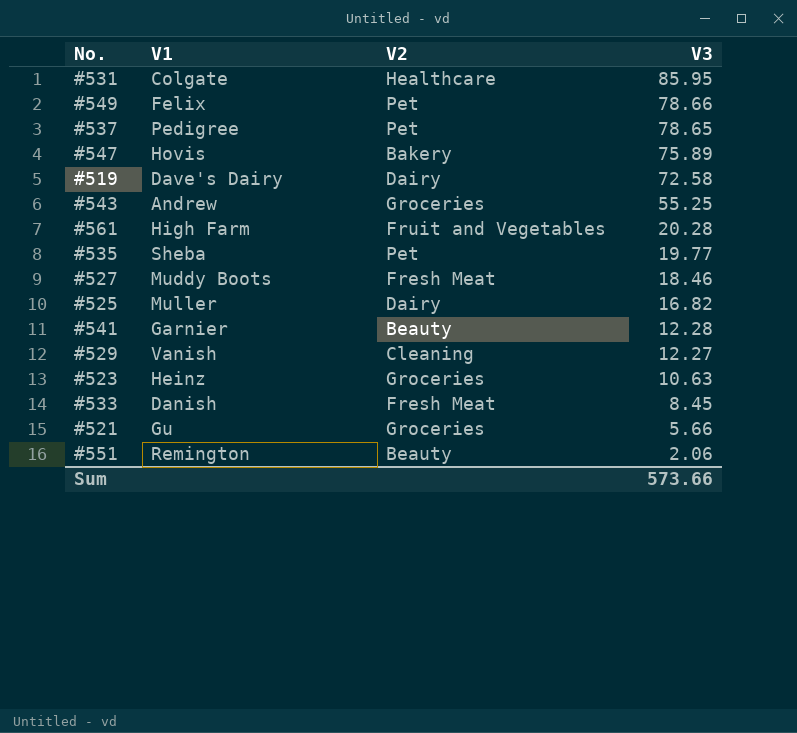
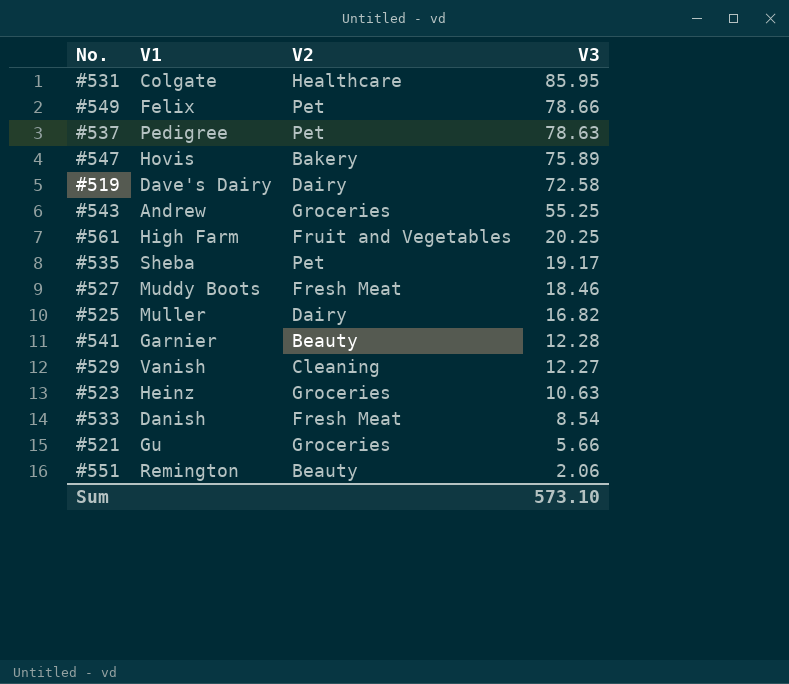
#537 | V3: 78.65 -> 78.63
#561 | V3: 20.28 -> 20.25
#535 | V3: 19.77 -> 19.17
#533 | V3: 8.45 -> 8.54
Sum | V3: 573.66 -> 573.10

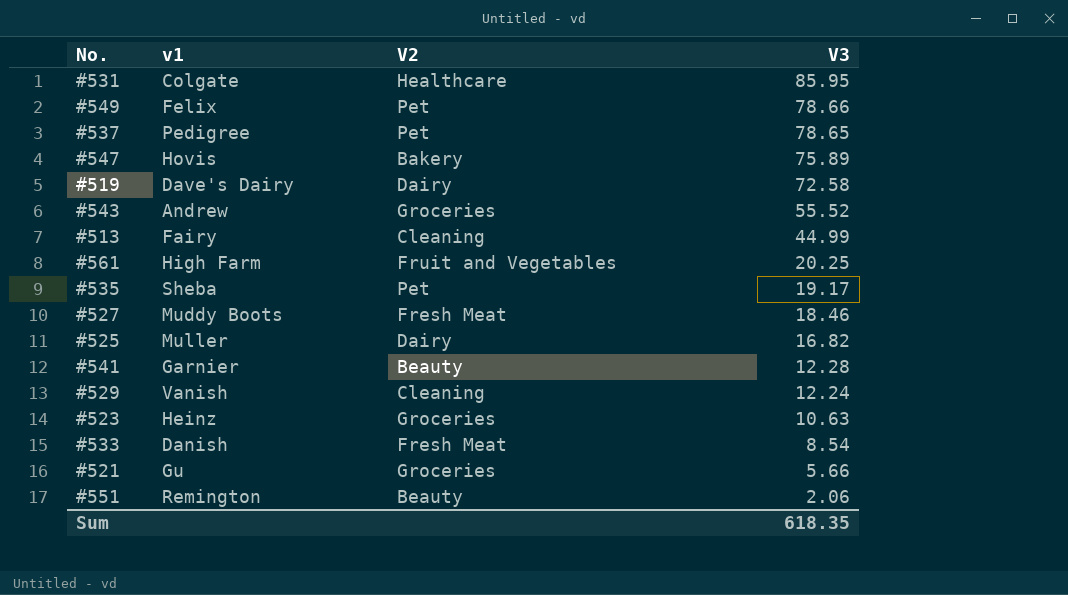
column name: V1 -> v1
#537 | V3: 78.63 -> 78.65
#543 | V3: 55.25 -> 55.52
row #513: none -> Fairy | Cleaning | 44.99
#529 | V3: 12.27 -> 12.24
Sum | V3: 573.10 -> 618.35

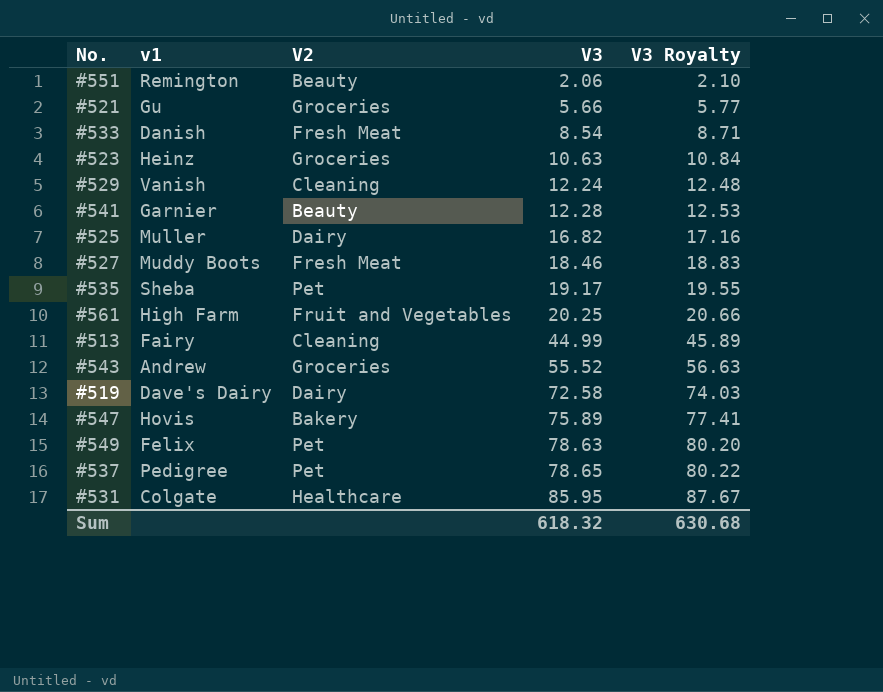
row order: V3 descending -> V3 ascending
column V3 Royalty | formula: none -> [V3] * 1.02
#549 | V3: 78.66 -> 78.63
Sum | V3: 618.35 -> 618.32

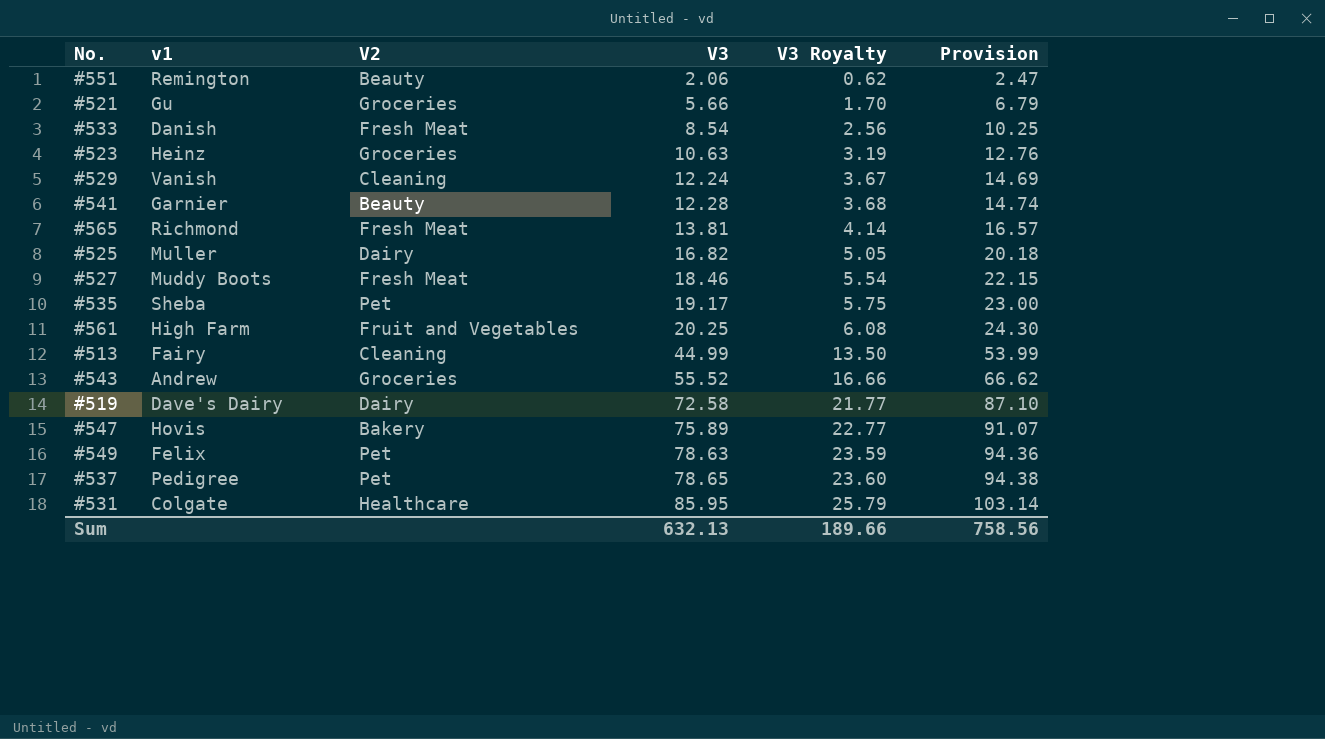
column V3 Royalty | formula: [V3] * 1.02 -> [V3] * 0.3
column Provision | formula: none -> [V3] * 1.2
row #565: none -> Richmond | Fresh Meat | 13.81 | 4.14 | 16.57
Sum | V3: 618.32 -> 632.13
Sum | V3 Royalty: 630.68 -> 189.66

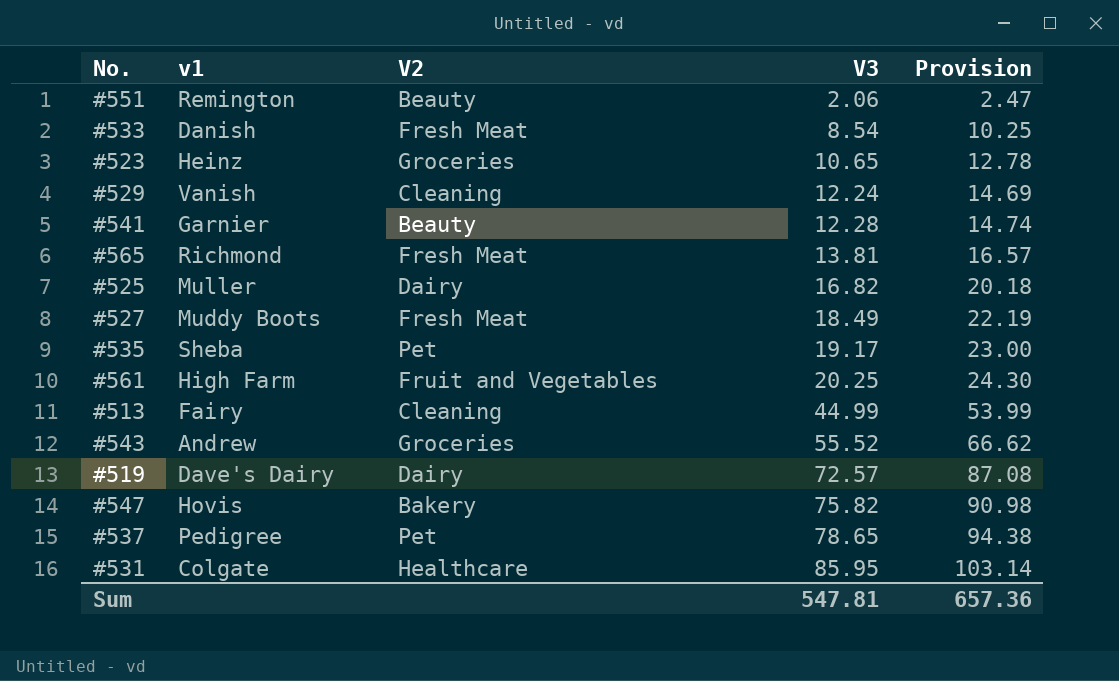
column V3 Royalty | formula: [V3] * 0.3 -> none
row #521: Gu | Groceries | 5.66 | 1.70 | 6.79 -> none
row #549: Felix | Pet | 78.63 | 23.59 | 94.36 -> none
#523 | V3: 10.63 -> 10.65
#523 | Provision: 12.76 -> 12.78
#527 | V3: 18.46 -> 18.49
#527 | Provision: 22.15 -> 22.19
#519 | V3: 72.58 -> 72.57
#519 | Provision: 87.10 -> 87.08
#547 | V3: 75.89 -> 75.82
#547 | Provision: 91.07 -> 90.98
Sum | V3: 632.13 -> 547.81
Sum | Provision: 758.56 -> 657.36

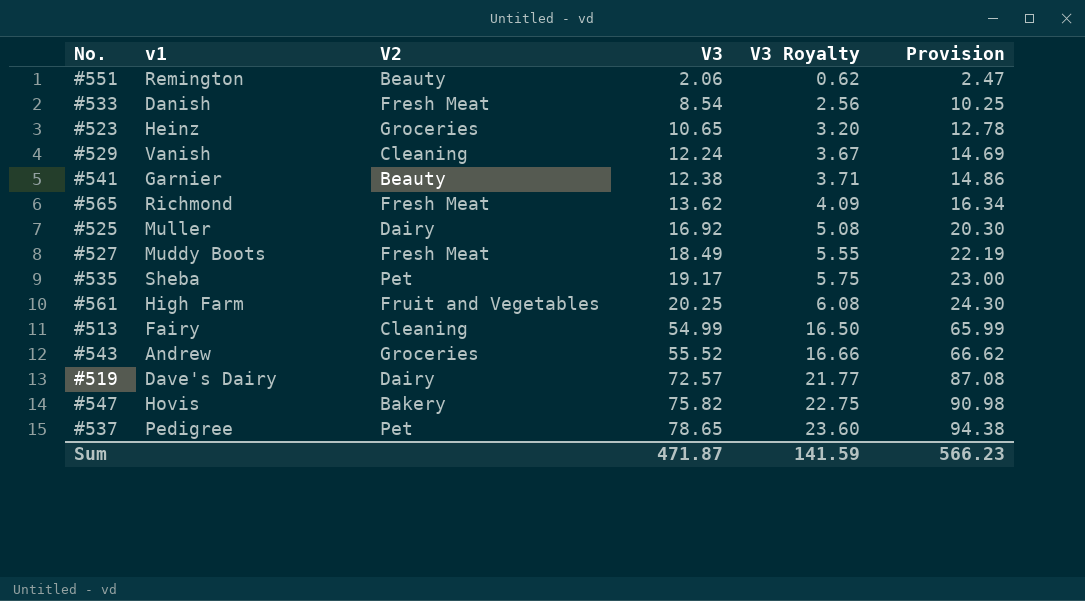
column V3 Royalty | formula: none -> [V3] * 0.3
row #531: Colgate | Healthcare | 85.95 | 103.14 -> none
#541 | V3: 12.28 -> 12.38
#541 | Provision: 14.74 -> 14.86
#565 | V3: 13.81 -> 13.62
#565 | Provision: 16.57 -> 16.34
#525 | V3: 16.82 -> 16.92
#525 | Provision: 20.18 -> 20.30
#513 | V3: 44.99 -> 54.99
#513 | Provision: 53.99 -> 65.99
Sum | V3: 547.81 -> 471.87
Sum | Provision: 657.36 -> 566.23

